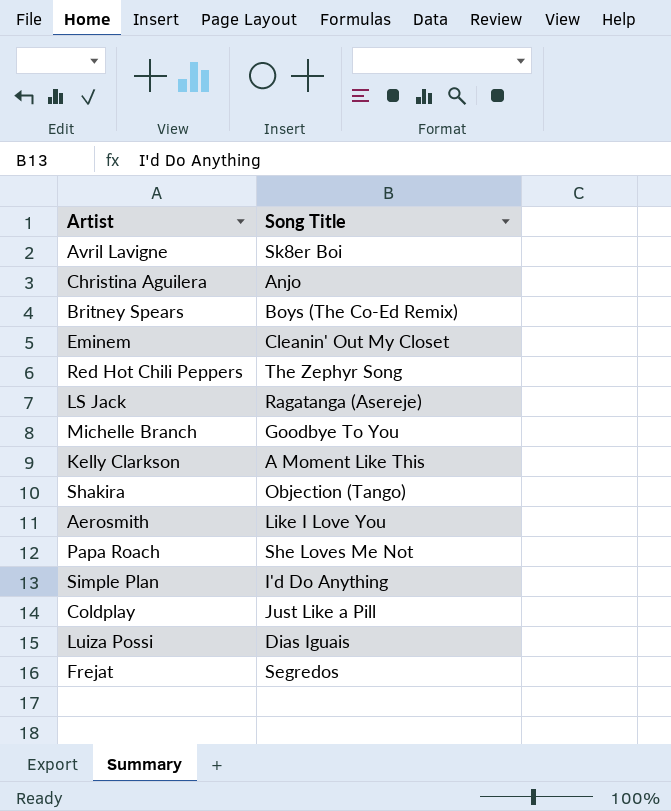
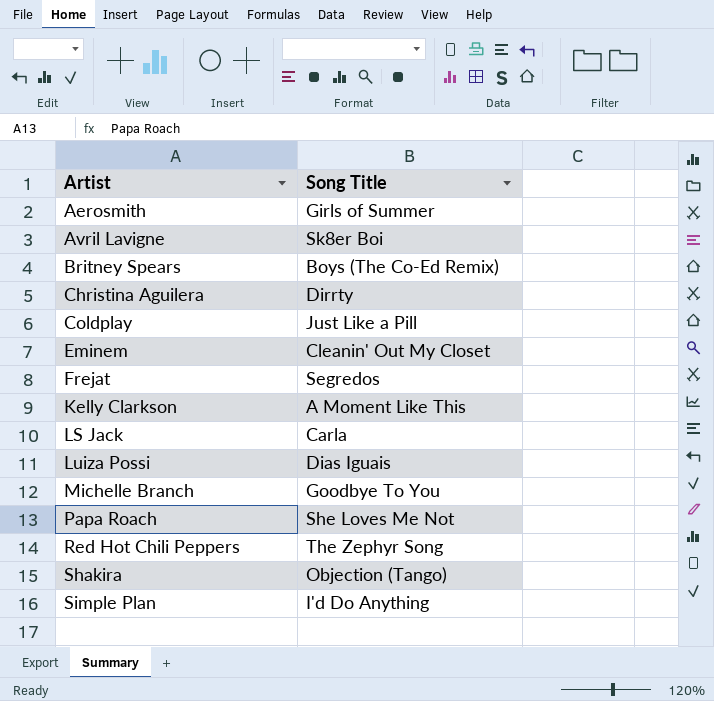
row order: none -> Artist ascending
Aerosmith | Song Title: Like I Love You -> Girls of Summer
Christina Aguilera | Song Title: Anjo -> Dirrty
LS Jack | Song Title: Ragatanga (Asereje) -> Carla

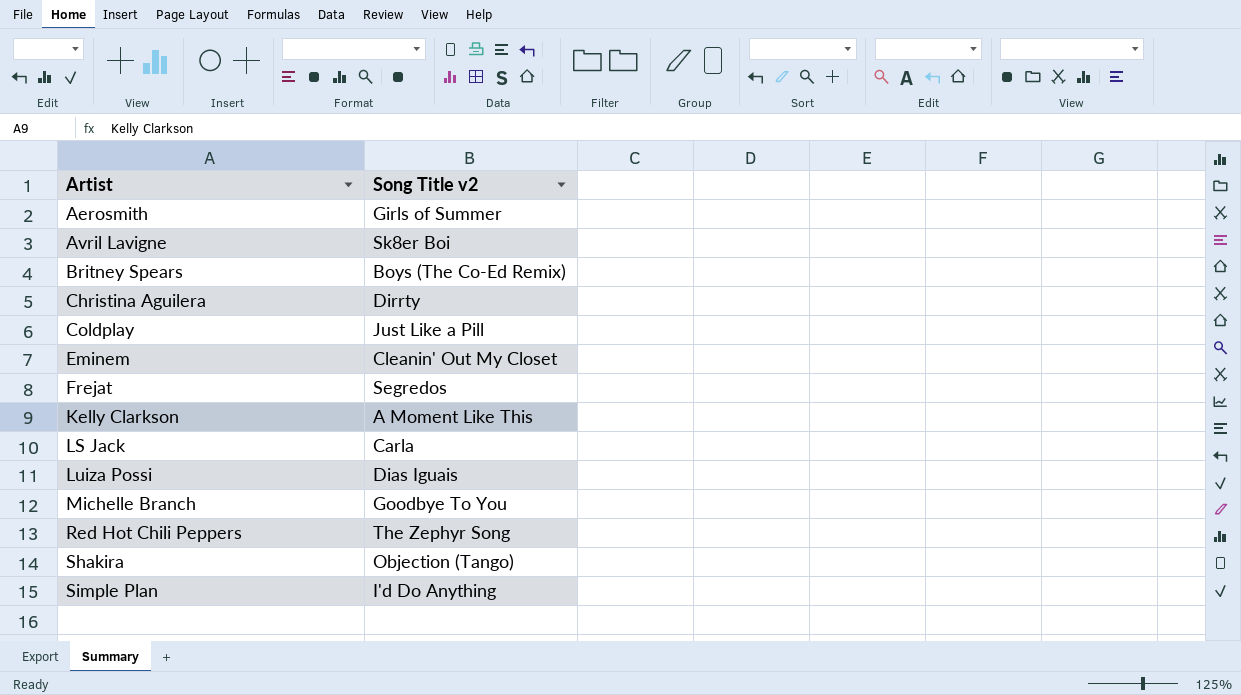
column name: Song Title -> Song Title v2
row Papa Roach: She Loves Me Not -> none

